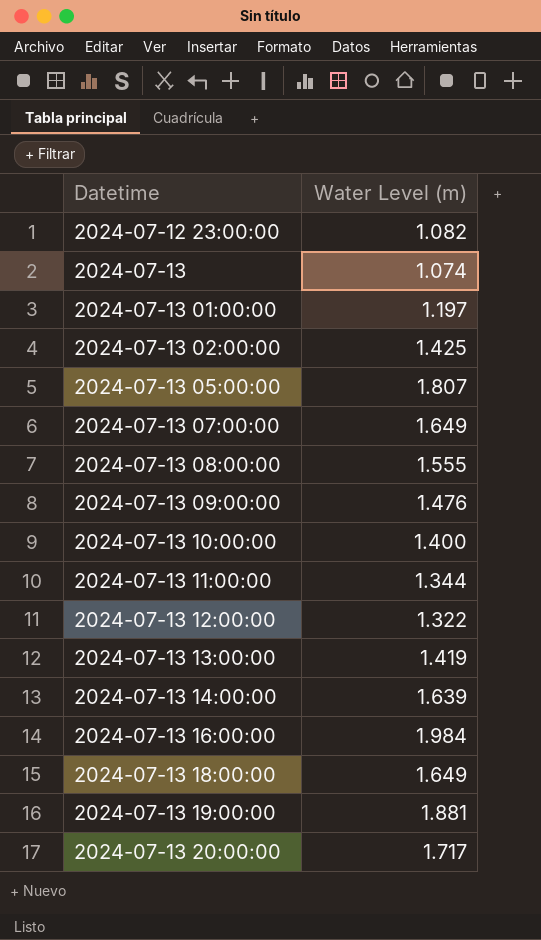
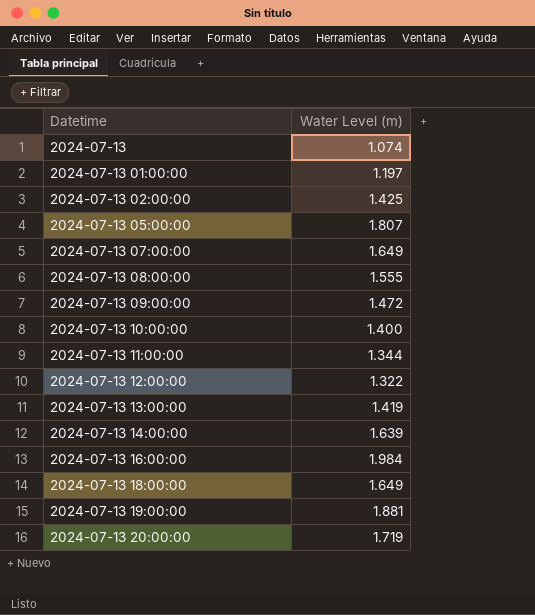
row 2024-07-12 23:00:00: 1.082 -> none
2024-07-13 09:00:00 | Water Level (m): 1.476 -> 1.472
2024-07-13 20:00:00 | Water Level (m): 1.717 -> 1.719

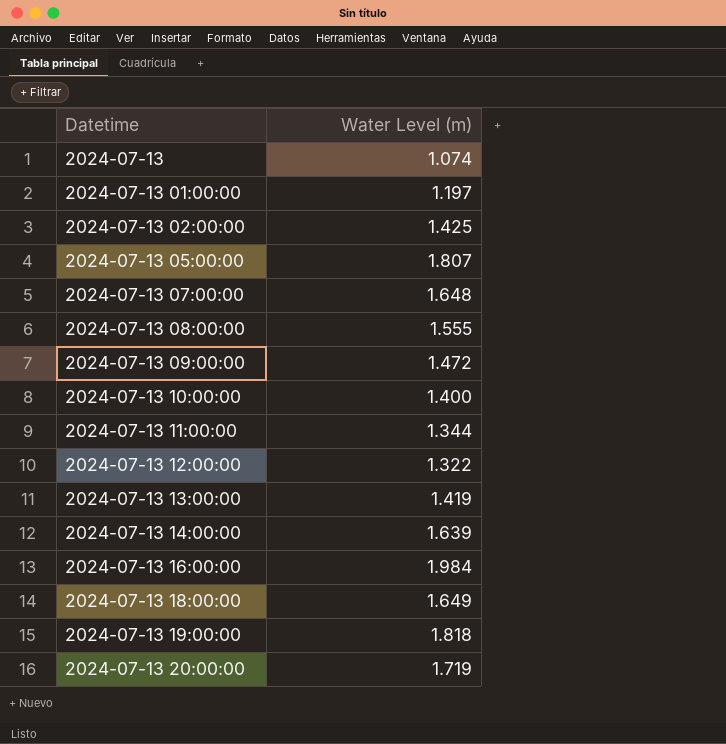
2024-07-13 07:00:00 | Water Level (m): 1.649 -> 1.648
2024-07-13 19:00:00 | Water Level (m): 1.881 -> 1.818

